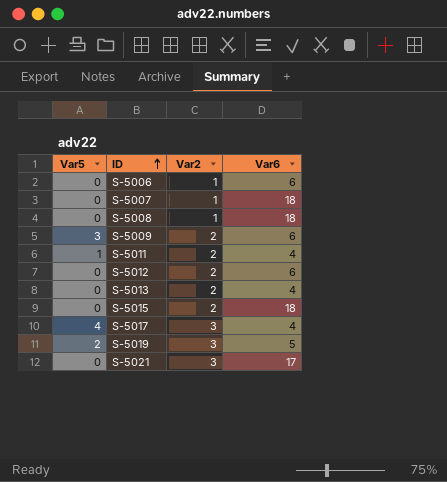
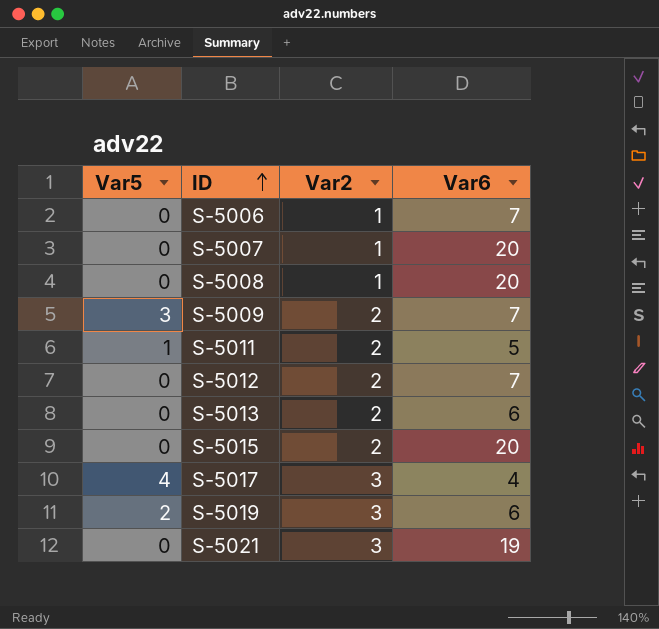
S-5006 | Var6: 6 -> 7
S-5007 | Var6: 18 -> 20
S-5008 | Var6: 18 -> 20
S-5009 | Var6: 6 -> 7
S-5011 | Var6: 4 -> 5
S-5012 | Var6: 6 -> 7
S-5013 | Var6: 4 -> 6
S-5015 | Var6: 18 -> 20
S-5019 | Var6: 5 -> 6
S-5021 | Var6: 17 -> 19

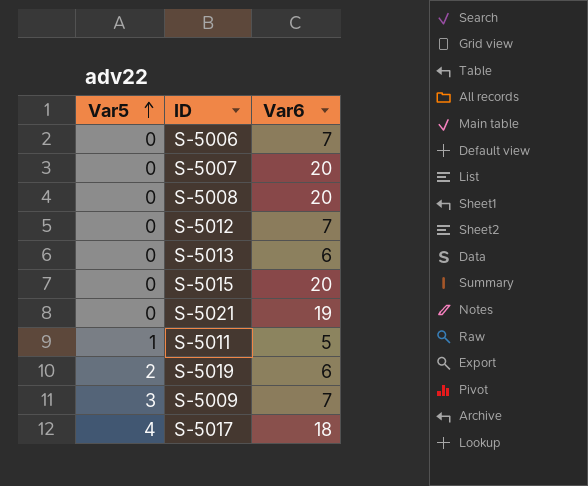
row order: ID ascending -> Var5 ascending
column Var2 | position: 3 -> none
S-5017 | Var6: 4 -> 18

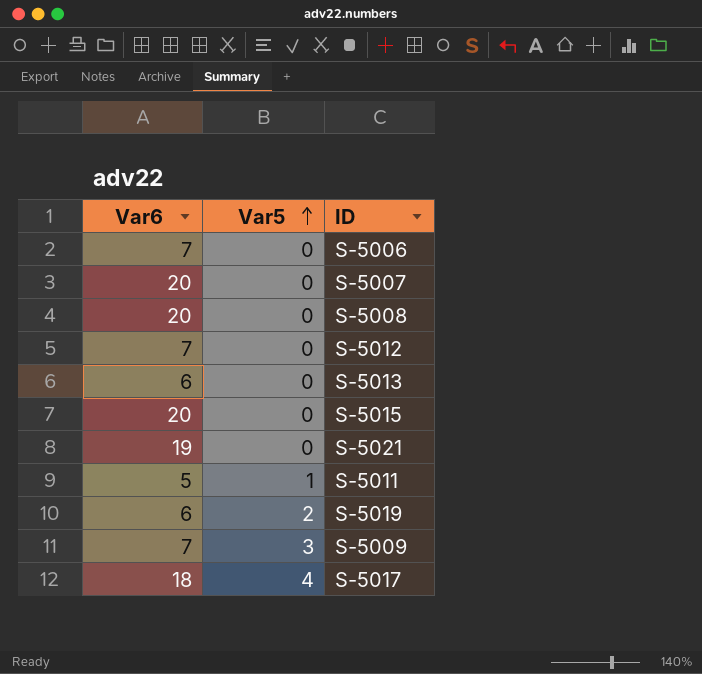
column Var6 | position: 3 -> 1

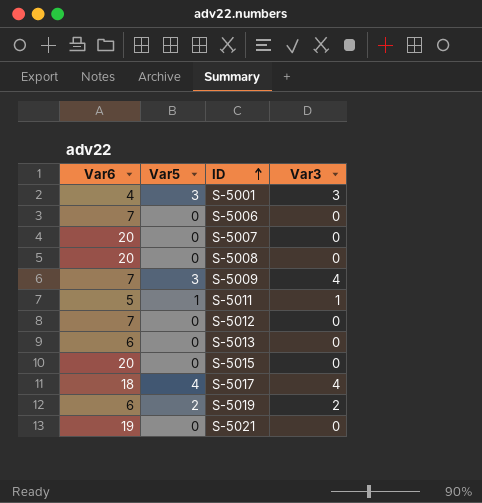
row order: Var5 ascending -> ID ascending
column Var3 | position: none -> 4
row S-5001: none -> 4 | 3 | 3

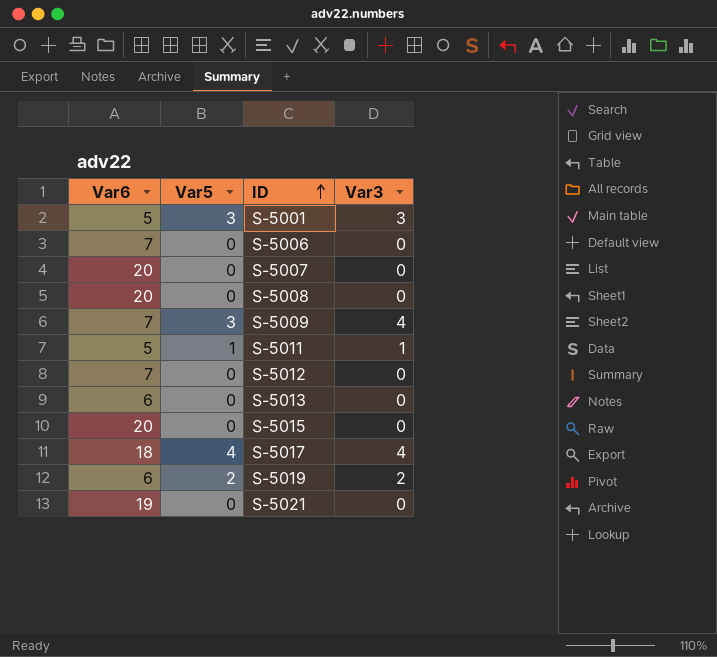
S-5001 | Var6: 4 -> 5

